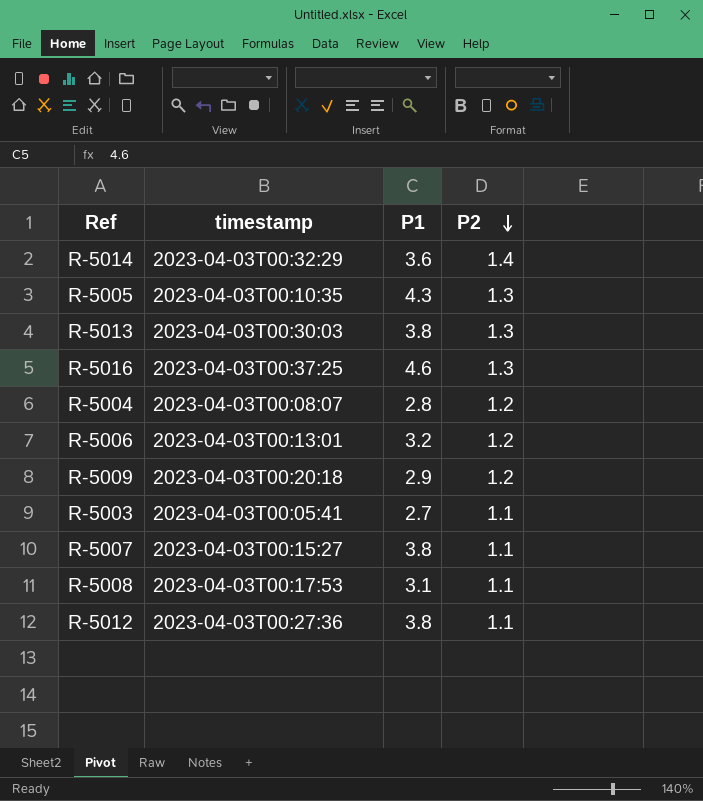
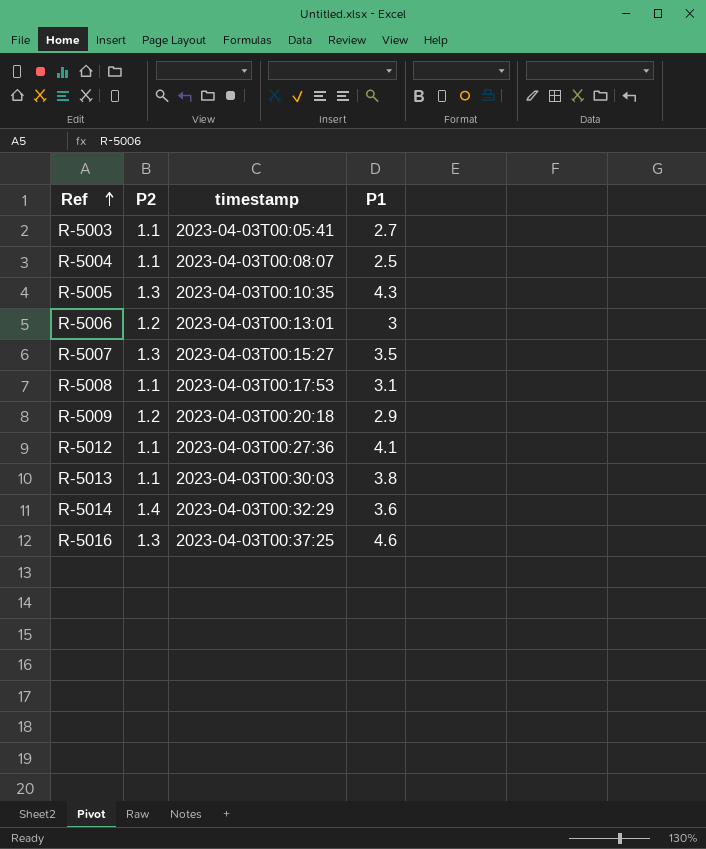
row order: P2 descending -> Ref ascending
column P2 | position: 4 -> 2
R-5004 | P2: 1.2 -> 1.1
R-5004 | P1: 2.8 -> 2.5
R-5006 | P1: 3.2 -> 3
R-5007 | P2: 1.1 -> 1.3
R-5007 | P1: 3.8 -> 3.5
R-5012 | P1: 3.8 -> 4.1
R-5013 | P2: 1.3 -> 1.1

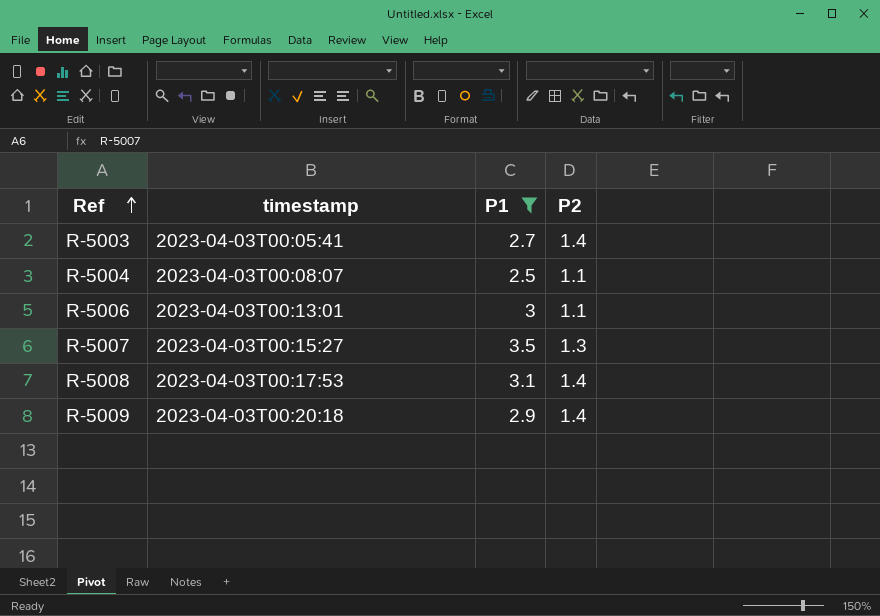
filter: none -> P1 <= 3.5
column P2 | position: 2 -> 4
R-5003 | P2: 1.1 -> 1.4
R-5006 | P2: 1.2 -> 1.1
R-5008 | P2: 1.1 -> 1.4
R-5009 | P2: 1.2 -> 1.4

